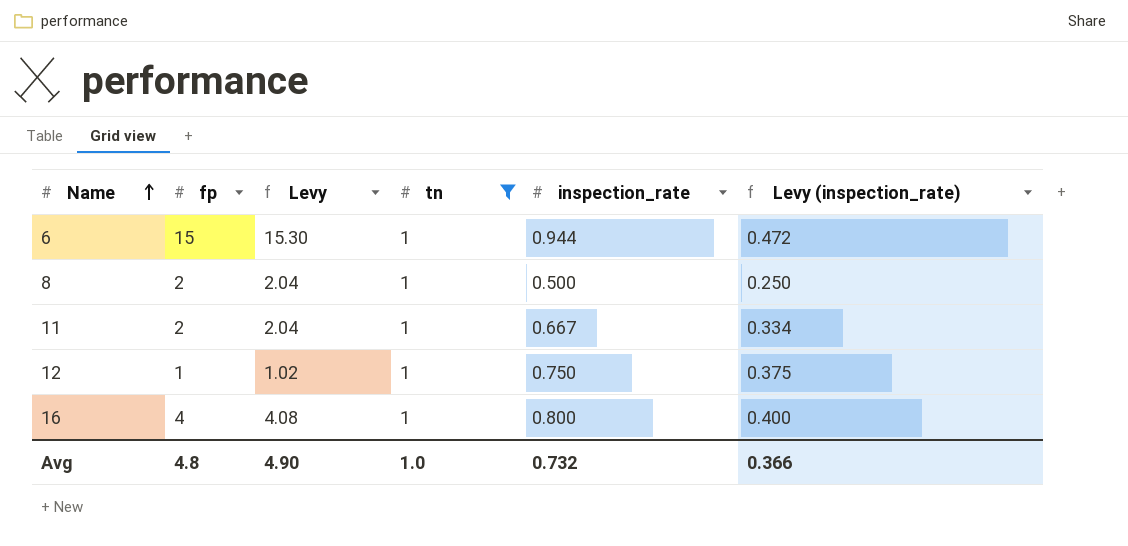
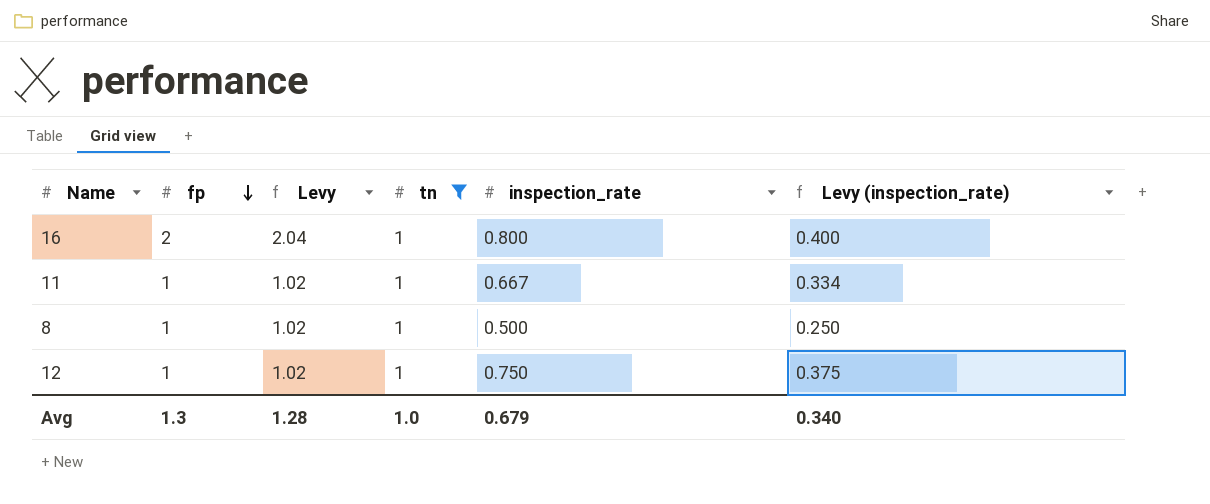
row order: Name ascending -> fp descending
row 6: 15 | 15.30 | 1 | 0.944 | 0.472 -> none
16 | fp: 4 -> 2
16 | Levy: 4.08 -> 2.04
11 | fp: 2 -> 1
11 | Levy: 2.04 -> 1.02
8 | fp: 2 -> 1
8 | Levy: 2.04 -> 1.02
Avg | fp: 4.8 -> 1.3
Avg | Levy: 4.90 -> 1.28
Avg | inspection_rate: 0.732 -> 0.679
Avg | Levy (inspection_rate): 0.366 -> 0.340

